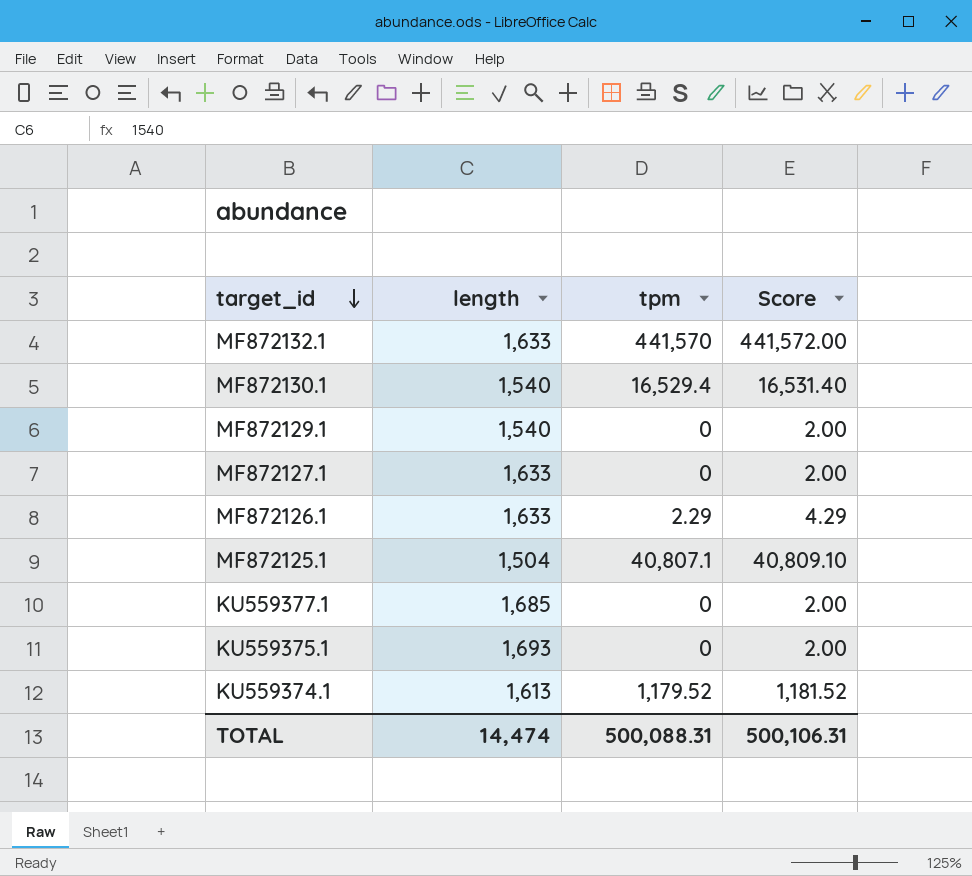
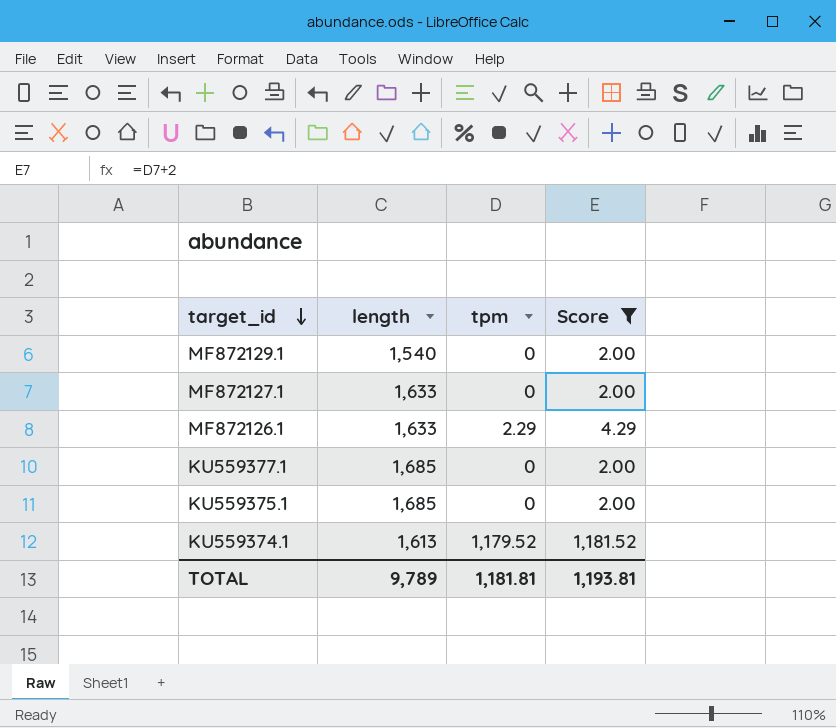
filter: none -> Score <= 1,181.52
KU559375.1 | length: 1,693 -> 1,685
TOTAL | length: 14,474 -> 9,789
TOTAL | tpm: 500,088.31 -> 1,181.81
TOTAL | Score: 500,106.31 -> 1,193.81

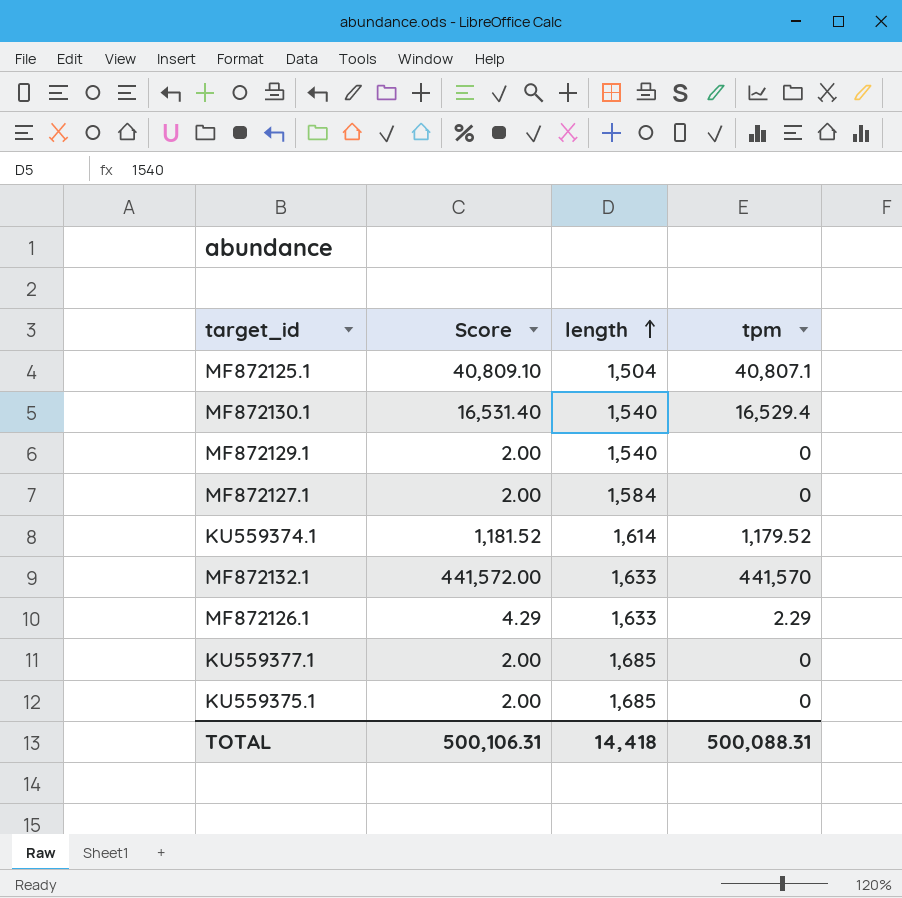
filter: Score <= 1,181.52 -> none
row order: target_id descending -> length ascending
column Score | position: 4 -> 2
MF872127.1 | length: 1,633 -> 1,584
KU559374.1 | length: 1,613 -> 1,614
TOTAL | Score: 1,193.81 -> 500,106.31
TOTAL | length: 9,789 -> 14,418
TOTAL | tpm: 1,181.81 -> 500,088.31

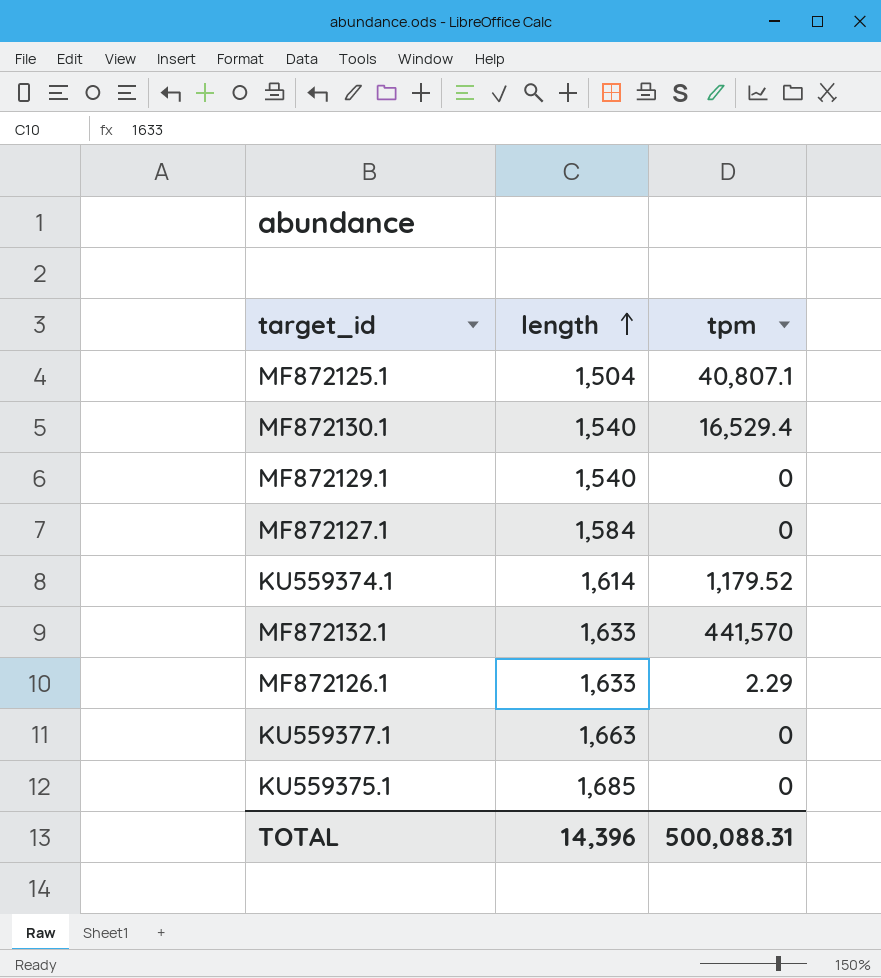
column Score | formula: [tpm] + 2 -> none
KU559377.1 | length: 1,685 -> 1,663
TOTAL | length: 14,418 -> 14,396

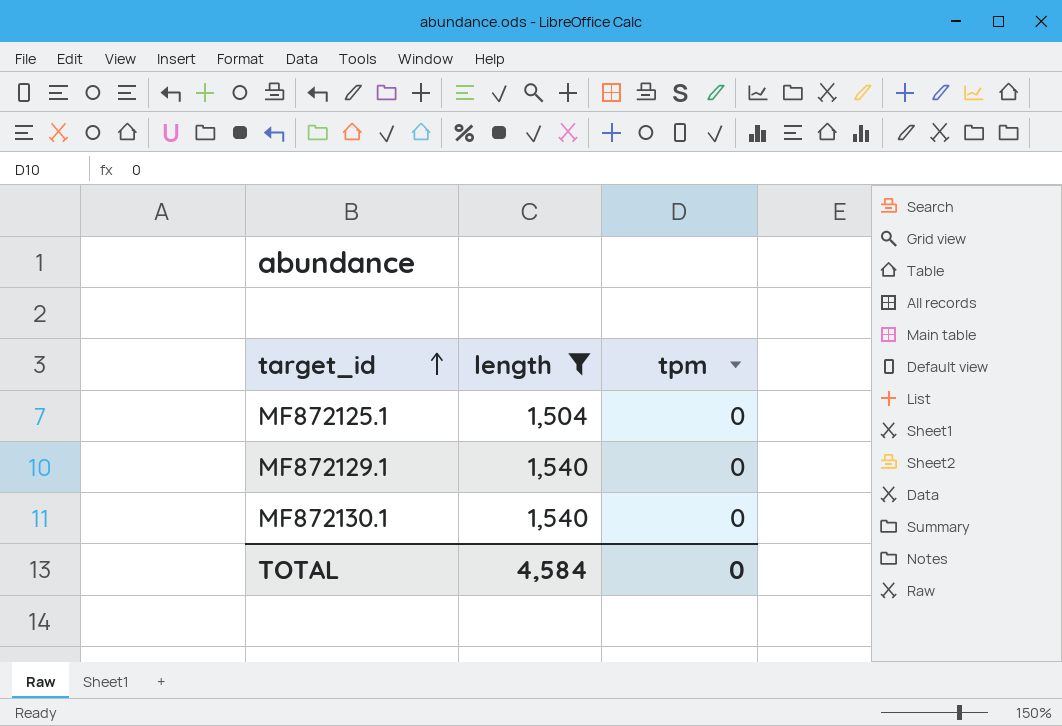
filter: none -> length <= 1,540
row order: length ascending -> target_id ascending
MF872125.1 | tpm: 40,807.1 -> 0
MF872130.1 | tpm: 16,529.4 -> 0
TOTAL | length: 14,396 -> 4,584
TOTAL | tpm: 500,088.31 -> 0

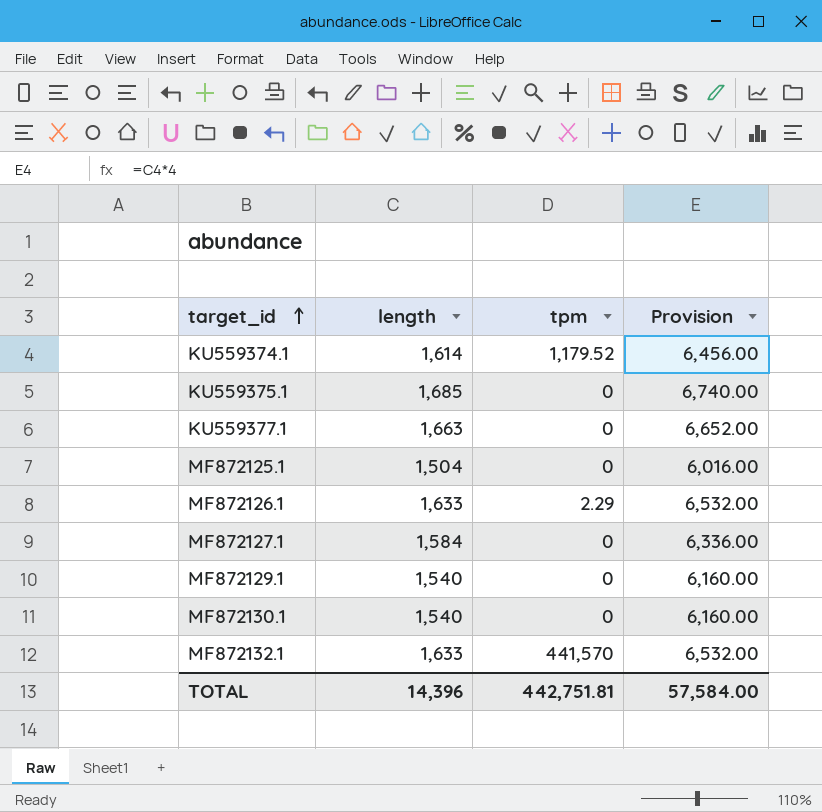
filter: length <= 1,540 -> none
column Provision | formula: none -> [length] * 4
TOTAL | length: 4,584 -> 14,396
TOTAL | tpm: 0 -> 442,751.81

